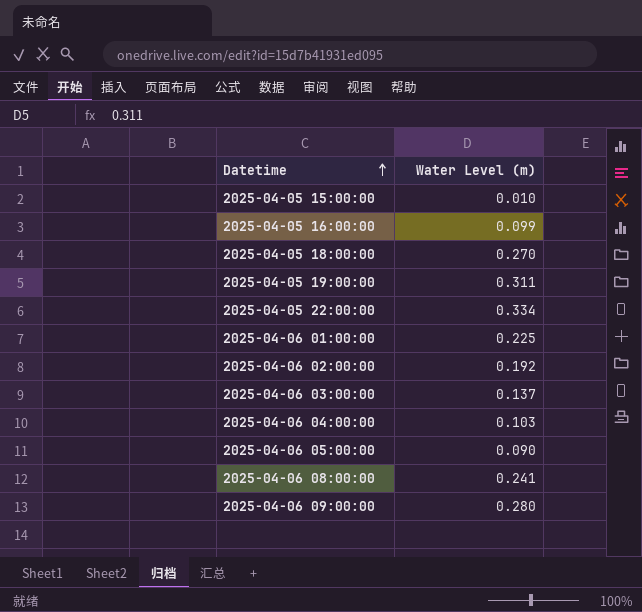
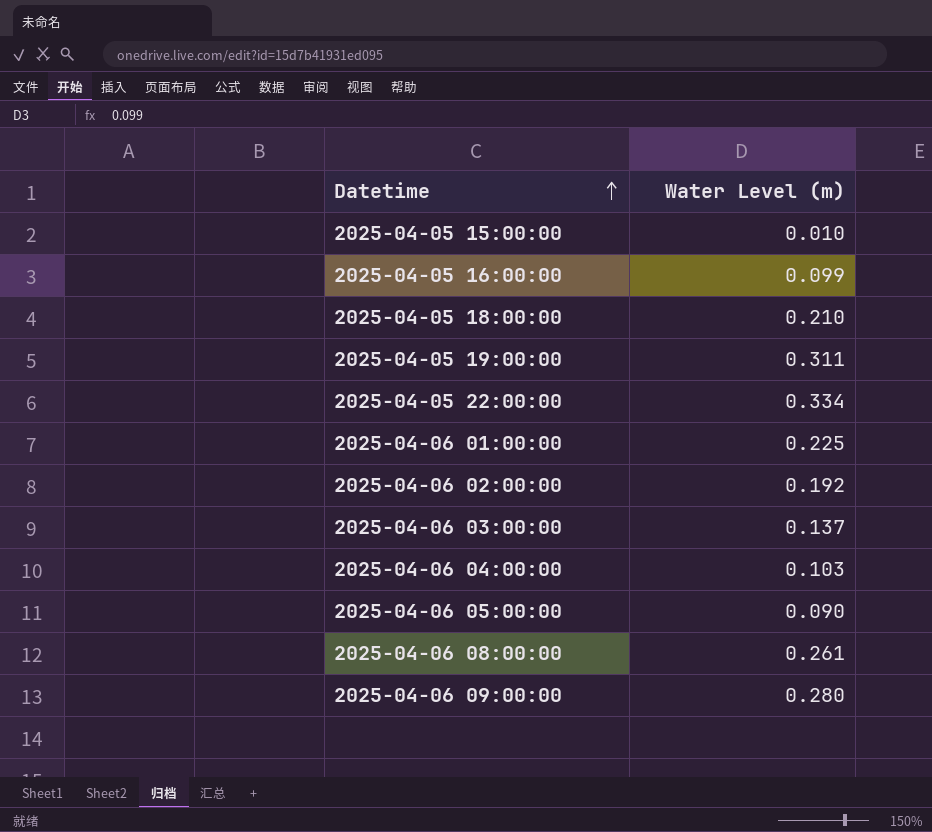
2025-04-05 18:00:00 | Water Level (m): 0.270 -> 0.210
2025-04-06 08:00:00 | Water Level (m): 0.241 -> 0.261

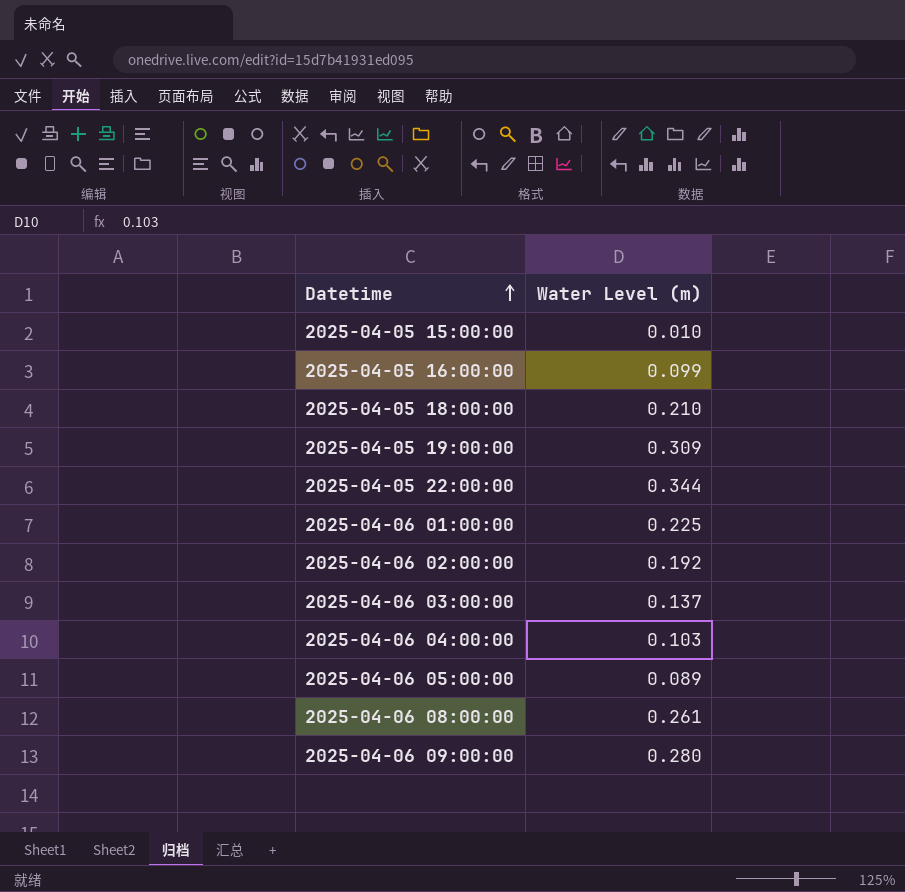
2025-04-05 19:00:00 | Water Level (m): 0.311 -> 0.309
2025-04-05 22:00:00 | Water Level (m): 0.334 -> 0.344
2025-04-06 05:00:00 | Water Level (m): 0.090 -> 0.089

